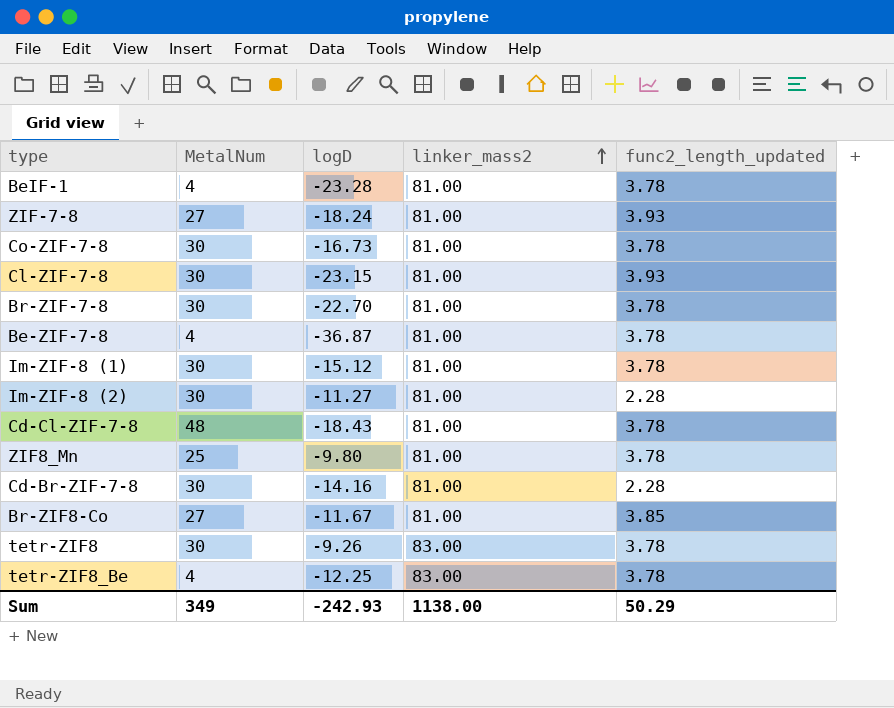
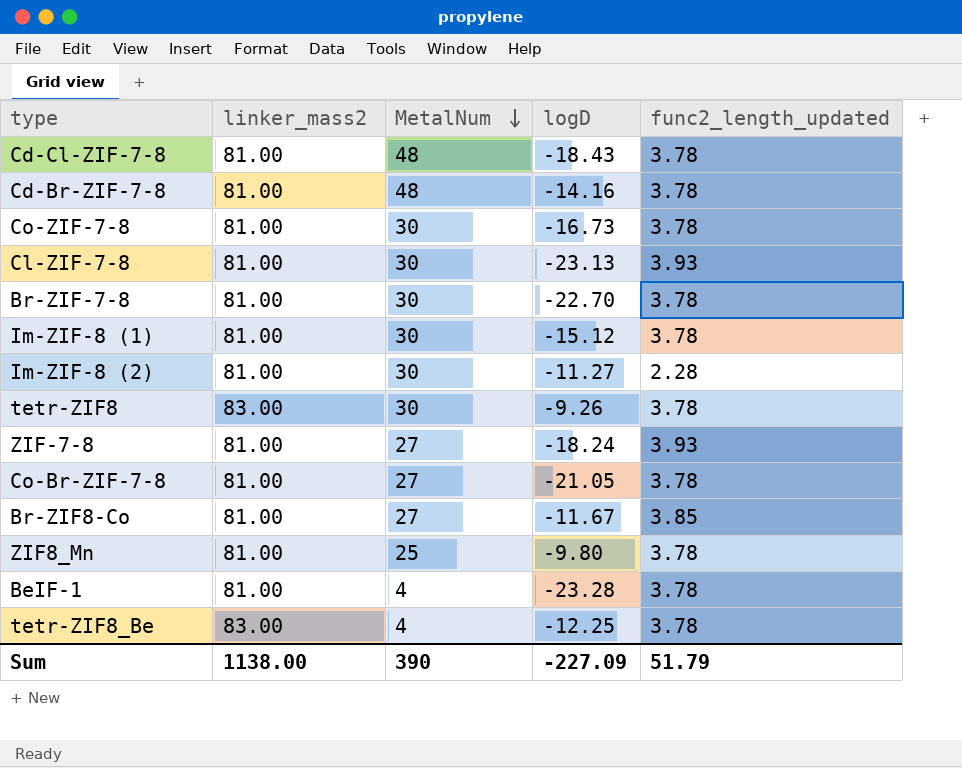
row order: linker_mass2 ascending -> MetalNum descending
column linker_mass2 | position: 4 -> 2
row Be-ZIF-7-8: 4 | -36.87 | 81.00 | 3.78 -> none
Cd-Br-ZIF-7-8 | MetalNum: 30 -> 48
Cd-Br-ZIF-7-8 | func2_length_updated: 2.28 -> 3.78
Cl-ZIF-7-8 | logD: -23.15 -> -23.13
row Co-Br-ZIF-7-8: none -> 81.00 | 27 | -21.05 | 3.78
Sum | MetalNum: 349 -> 390
Sum | logD: -242.93 -> -227.09
Sum | func2_length_updated: 50.29 -> 51.79

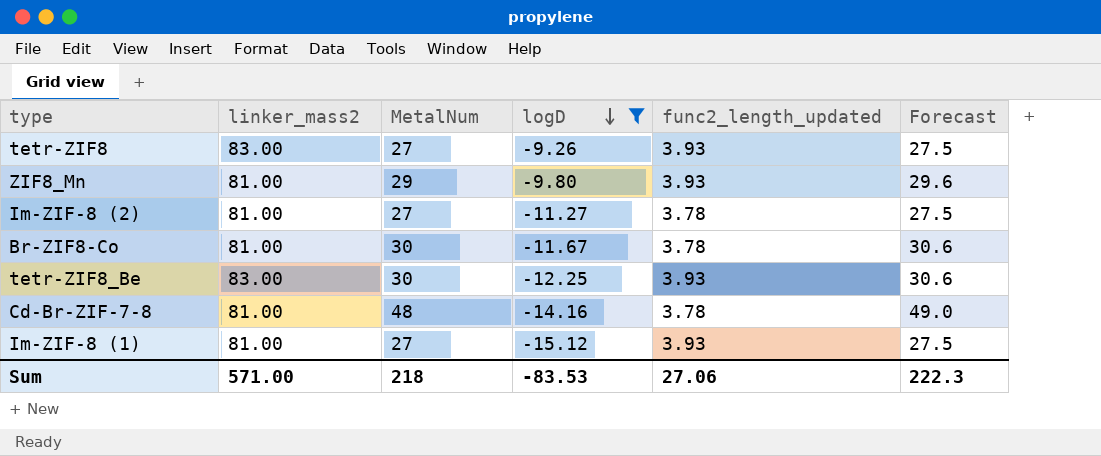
filter: none -> logD >= -15.12
row order: MetalNum descending -> logD descending
column Forecast | formula: none -> [MetalNum] * 1.02
tetr-ZIF8 | MetalNum: 30 -> 27
tetr-ZIF8 | func2_length_updated: 3.78 -> 3.93
ZIF8_Mn | MetalNum: 25 -> 29
ZIF8_Mn | func2_length_updated: 3.78 -> 3.93
Im-ZIF-8 (2) | MetalNum: 30 -> 27
Im-ZIF-8 (2) | func2_length_updated: 2.28 -> 3.78
Br-ZIF8-Co | MetalNum: 27 -> 30
Br-ZIF8-Co | func2_length_updated: 3.85 -> 3.78
tetr-ZIF8_Be | MetalNum: 4 -> 30
tetr-ZIF8_Be | func2_length_updated: 3.78 -> 3.93
Im-ZIF-8 (1) | MetalNum: 30 -> 27
Im-ZIF-8 (1) | func2_length_updated: 3.78 -> 3.93
Sum | linker_mass2: 1138.00 -> 571.00
Sum | MetalNum: 390 -> 218
Sum | logD: -227.09 -> -83.53
Sum | func2_length_updated: 51.79 -> 27.06

